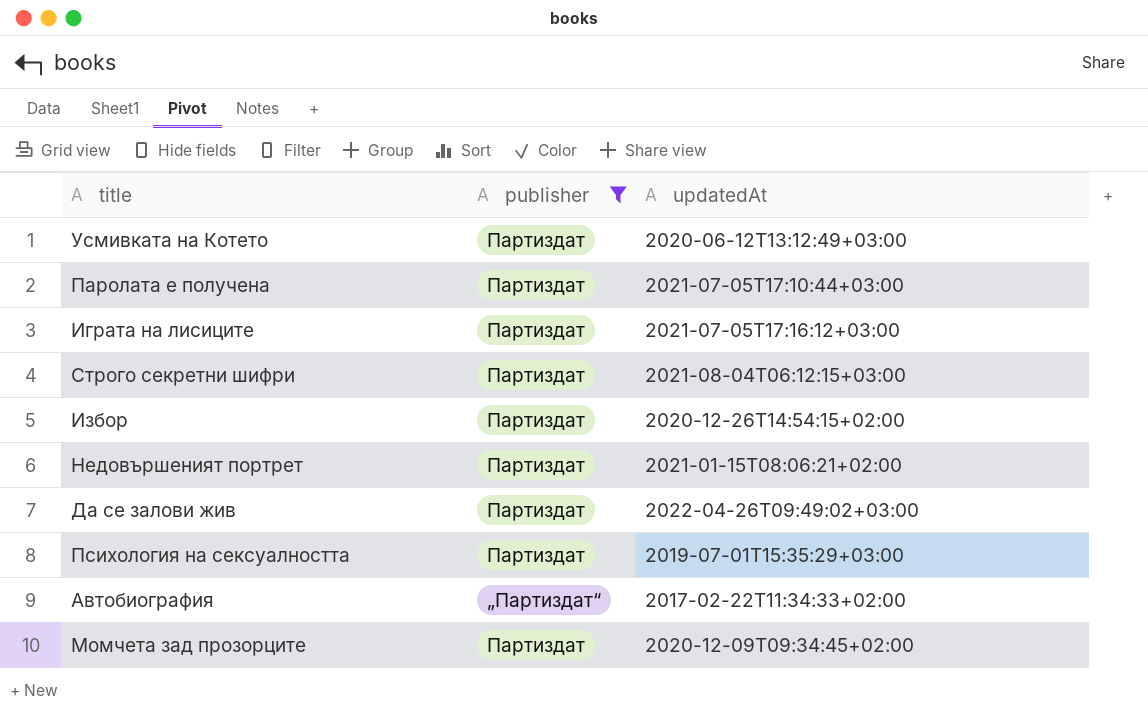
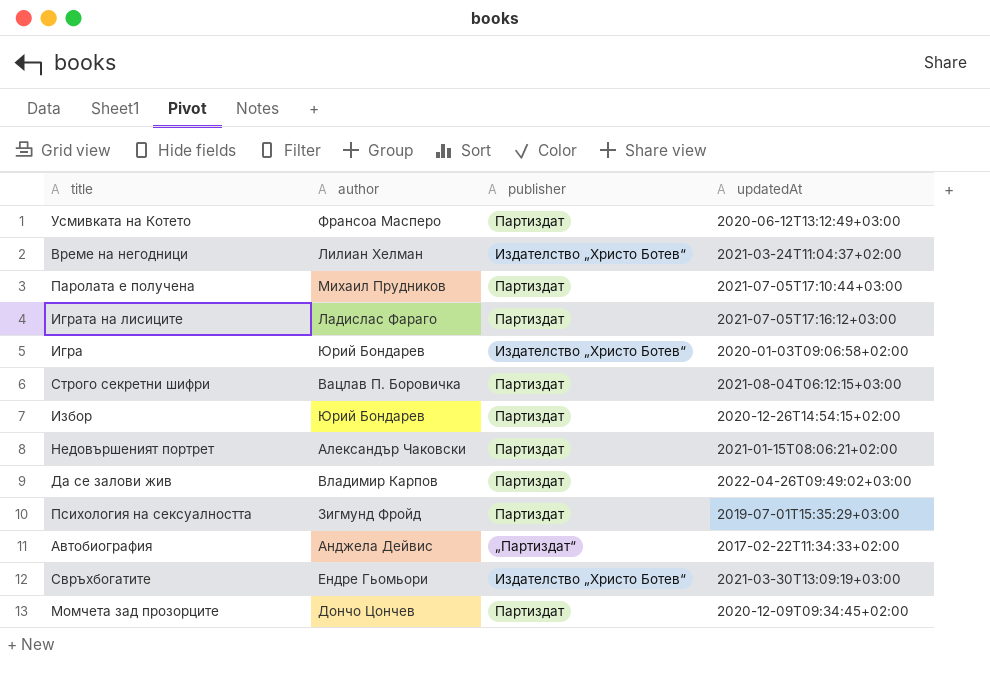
filter: publisher != Издателство „Христо Ботев“ -> none
column author | position: none -> 2

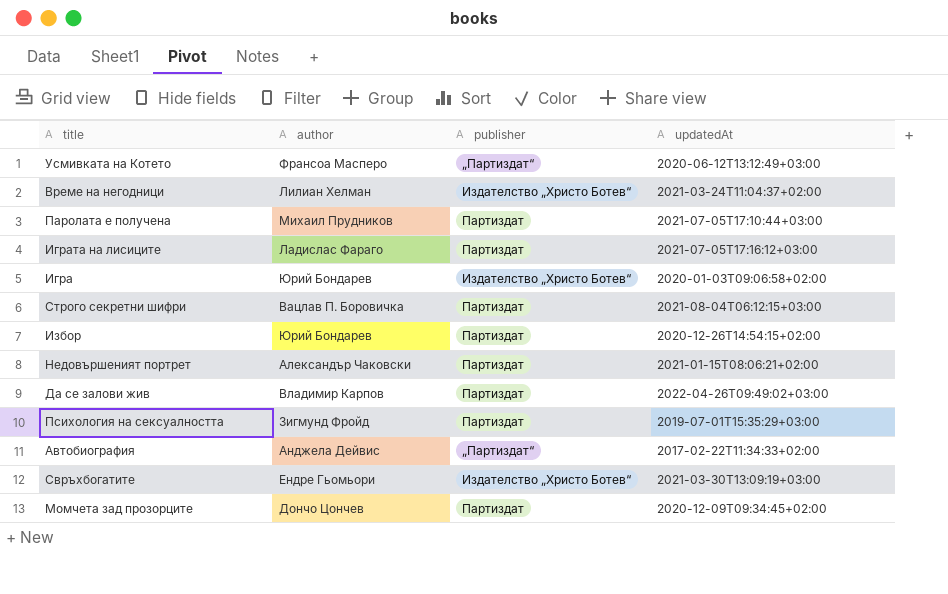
Усмивката на Котето | publisher: Партиздат -> „Партиздат“

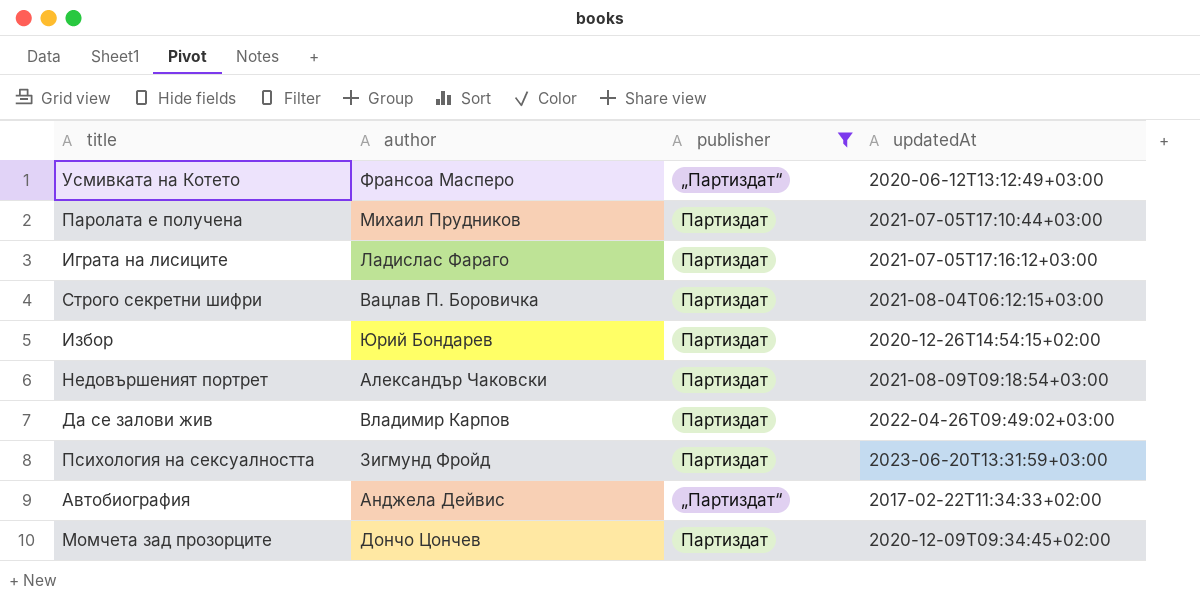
filter: none -> publisher != Издателство „Христо Ботев“
Недовършеният портрет | updatedAt: 2021-01-15T08:06:21+02:00 -> 2021-08-09T09:18:54+03:00
Психология на сексуалността | updatedAt: 2019-07-01T15:35:29+03:00 -> 2023-06-20T13:31:59+03:00

